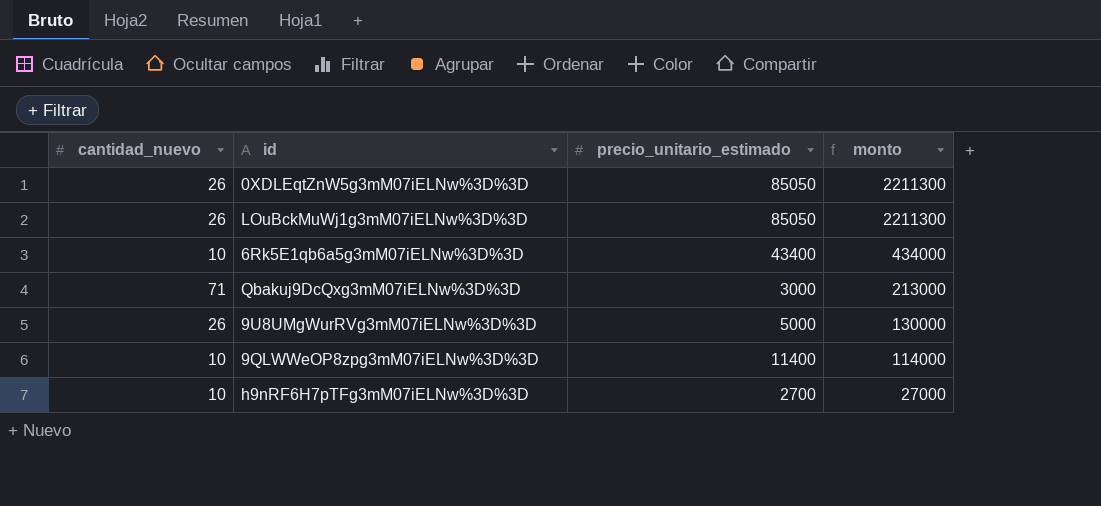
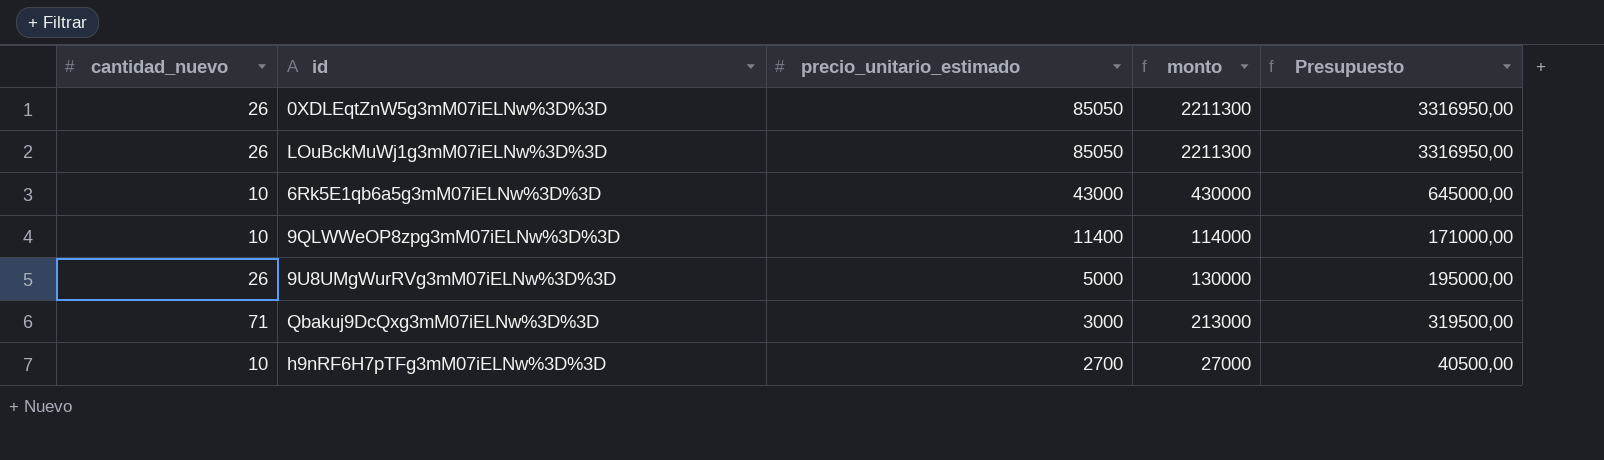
row order: monto descending -> precio_unitario_estimado descending
column Presupuesto | formula: none -> [monto] * 1,5
6Rk5E1qb6a5g3mM07iELNw%3D%3D | precio_unitario_estimado: 43400 -> 43000
6Rk5E1qb6a5g3mM07iELNw%3D%3D | monto: 434000 -> 430000

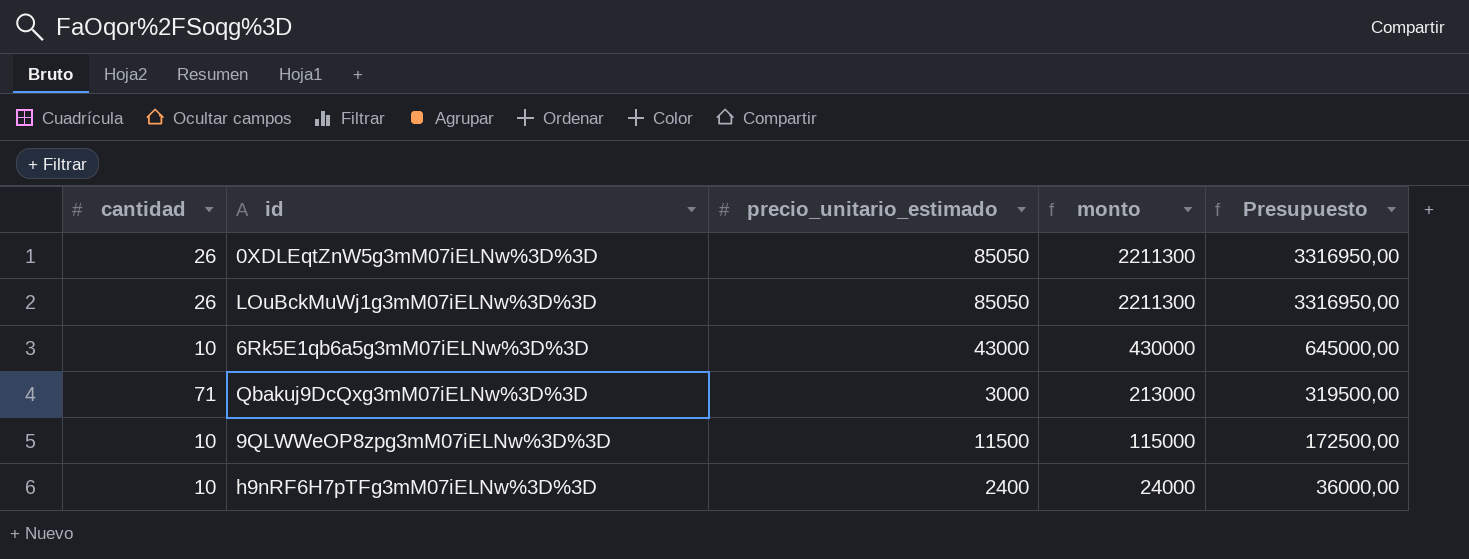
row order: precio_unitario_estimado descending -> monto descending
column name: cantidad_nuevo -> cantidad
row 9U8UMgWurRVg3mM07iELNw%3D%3D: 26 | 5000 | 130000 | 195000,00 -> none
9QLWWeOP8zpg3mM07iELNw%3D%3D | precio_unitario_estimado: 11400 -> 11500
9QLWWeOP8zpg3mM07iELNw%3D%3D | monto: 114000 -> 115000
9QLWWeOP8zpg3mM07iELNw%3D%3D | Presupuesto: 171000,00 -> 172500,00
h9nRF6H7pTFg3mM07iELNw%3D%3D | precio_unitario_estimado: 2700 -> 2400
h9nRF6H7pTFg3mM07iELNw%3D%3D | monto: 27000 -> 24000
h9nRF6H7pTFg3mM07iELNw%3D%3D | Presupuesto: 40500,00 -> 36000,00

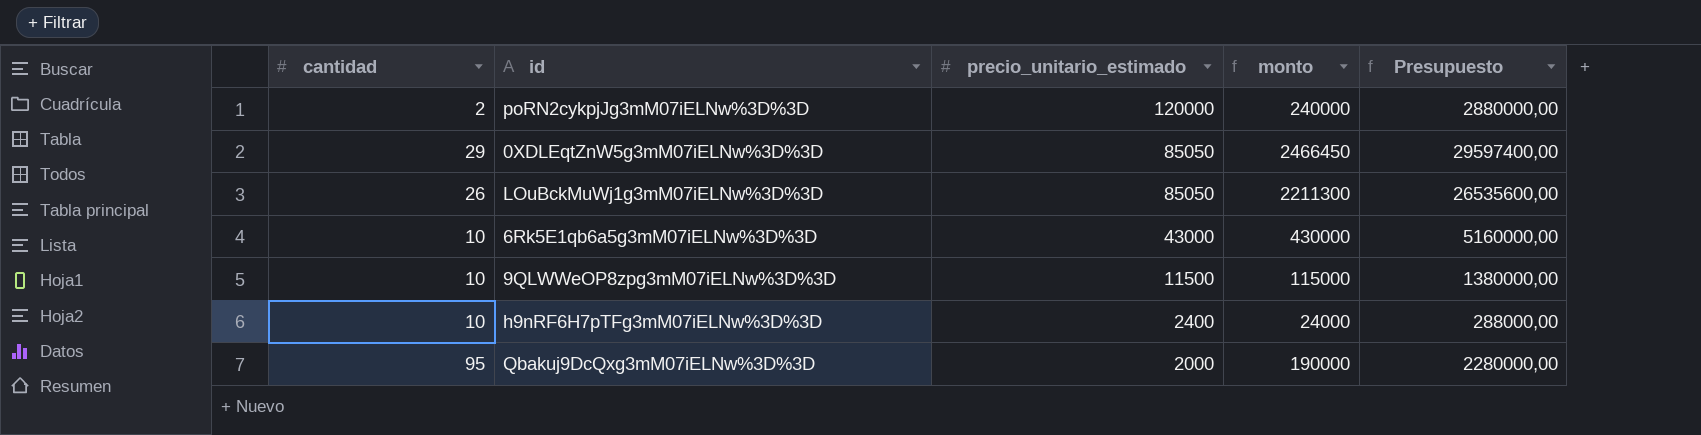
row order: monto descending -> precio_unitario_estimado descending
column Presupuesto | formula: [monto] * 1,5 -> [monto] * 12
row poRN2cykpjJg3mM07iELNw%3D%3D: none -> 2 | 120000 | 240000 | 2880000,00
0XDLEqtZnW5g3mM07iELNw%3D%3D | cantidad: 26 -> 29
0XDLEqtZnW5g3mM07iELNw%3D%3D | monto: 2211300 -> 2466450
Qbakuj9DcQxg3mM07iELNw%3D%3D | cantidad: 71 -> 95
Qbakuj9DcQxg3mM07iELNw%3D%3D | precio_unitario_estimado: 3000 -> 2000
Qbakuj9DcQxg3mM07iELNw%3D%3D | monto: 213000 -> 190000

